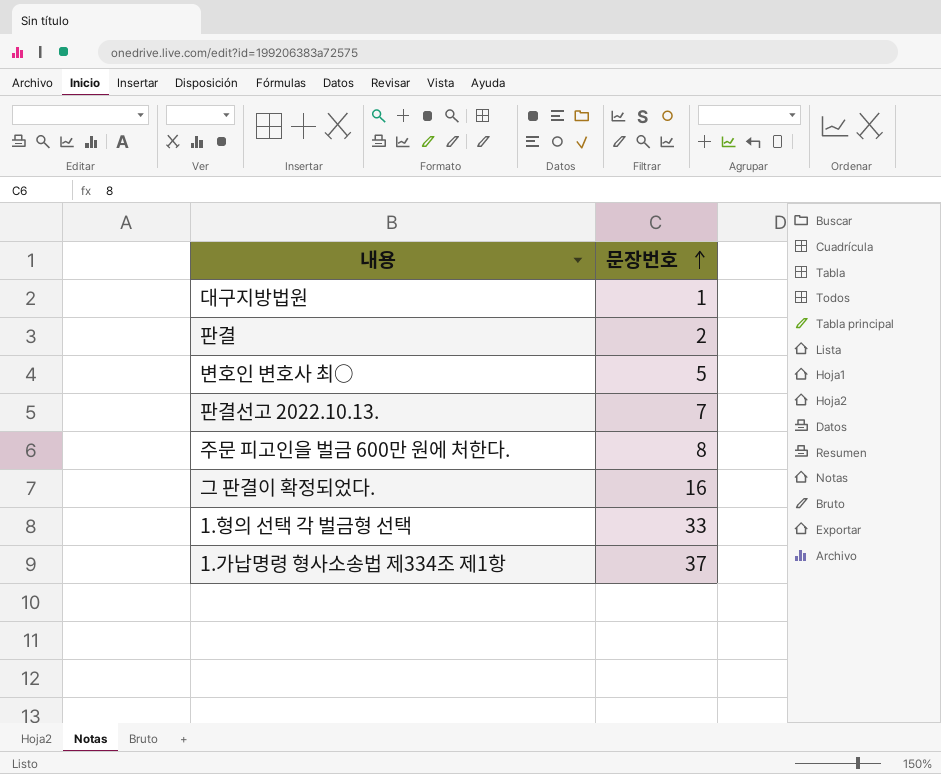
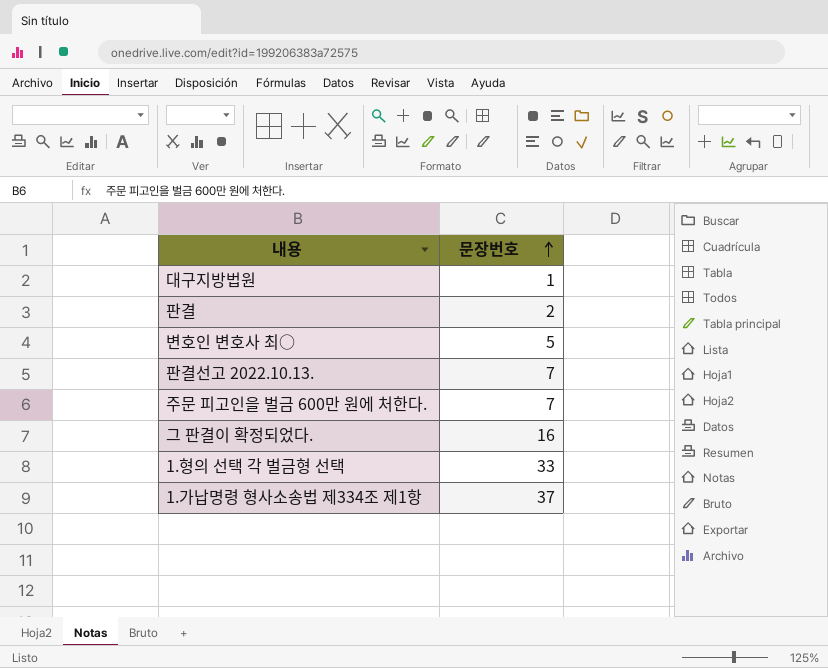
주문 피고인을 벌금 600만 원에 처한다. | 문장번호: 8 -> 7

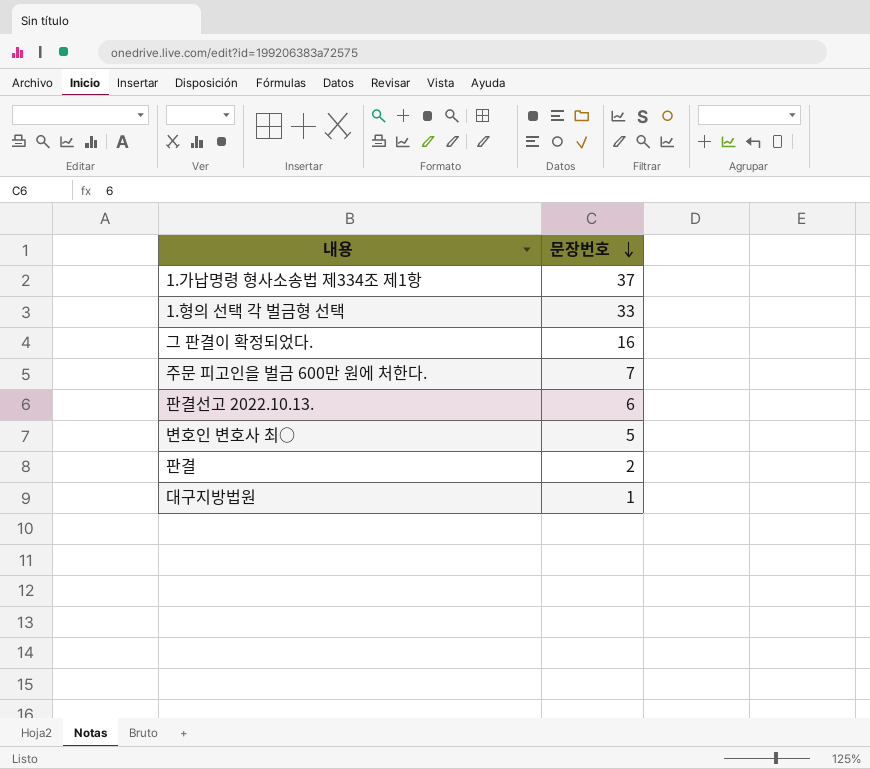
row order: 문장번호 ascending -> 문장번호 descending
판결선고 2022.10.13. | 문장번호: 7 -> 6

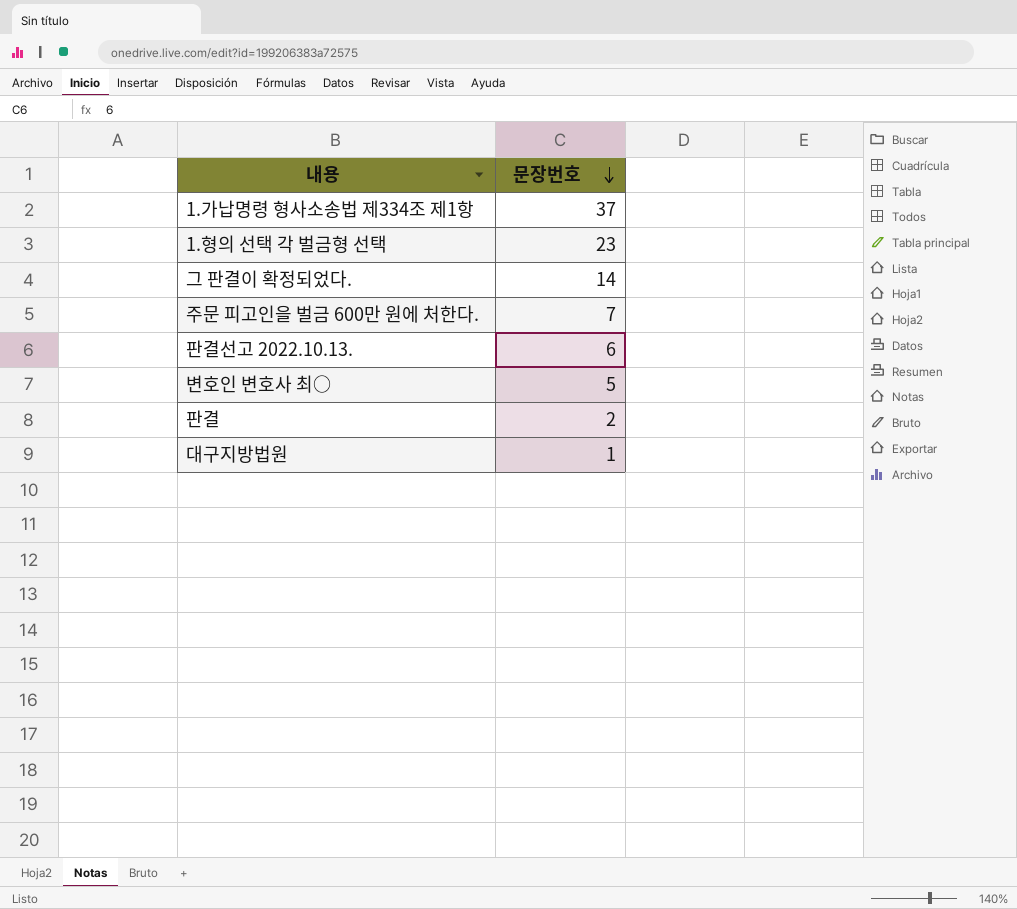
1.형의 선택 각 벌금형 선택 | 문장번호: 33 -> 23
그 판결이 확정되었다. | 문장번호: 16 -> 14

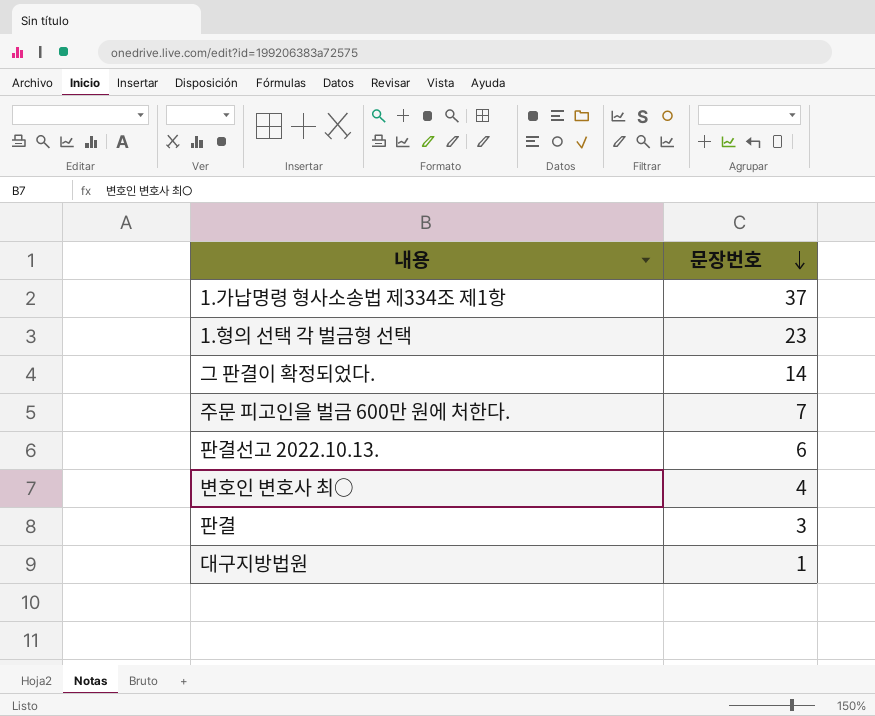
변호인 변호사 최○ | 문장번호: 5 -> 4
판결 | 문장번호: 2 -> 3

